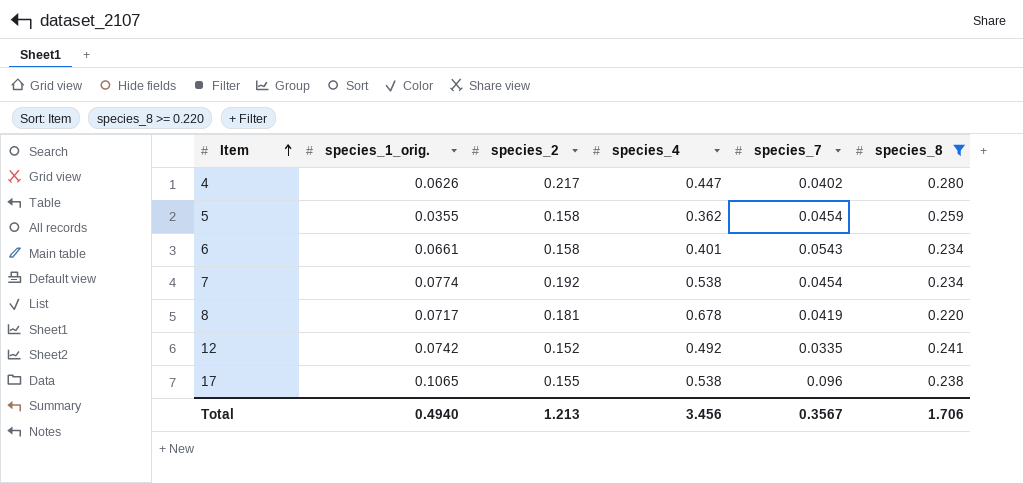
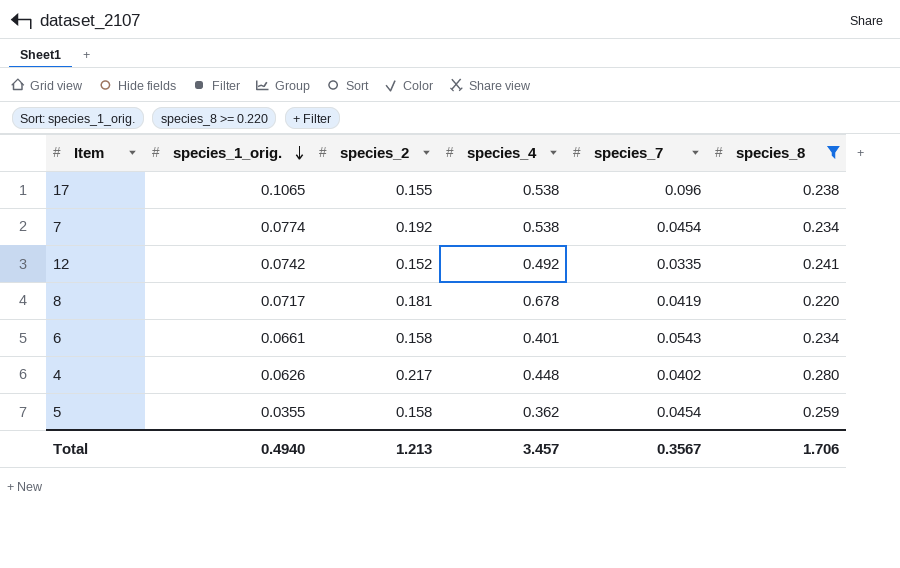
row order: Item ascending -> species_1_orig. descending
4 | species_4: 0.447 -> 0.448
Total | species_4: 3.456 -> 3.457

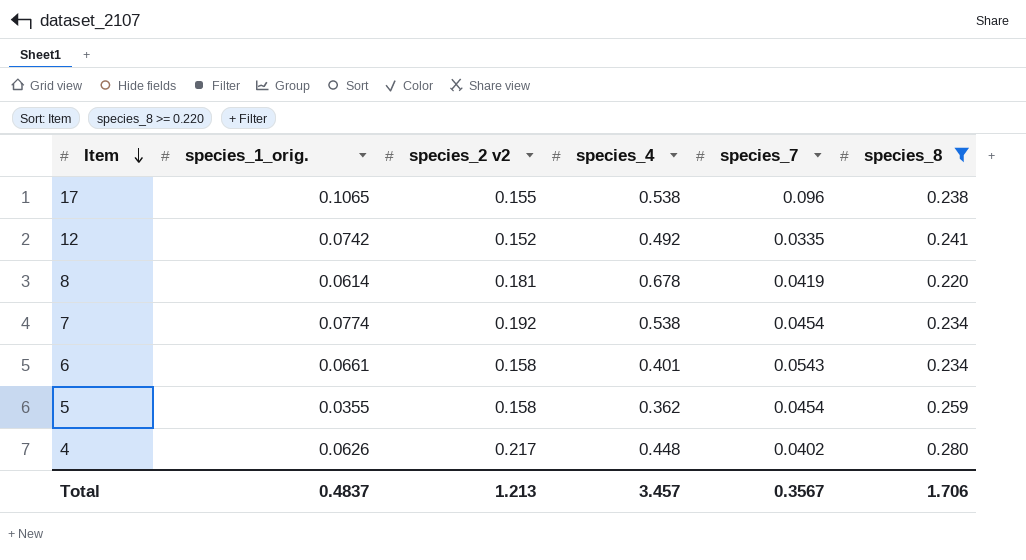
row order: species_1_orig. descending -> Item descending
column name: species_2 -> species_2 v2
8 | species_1_orig.: 0.0717 -> 0.0614
Total | species_1_orig.: 0.4940 -> 0.4837

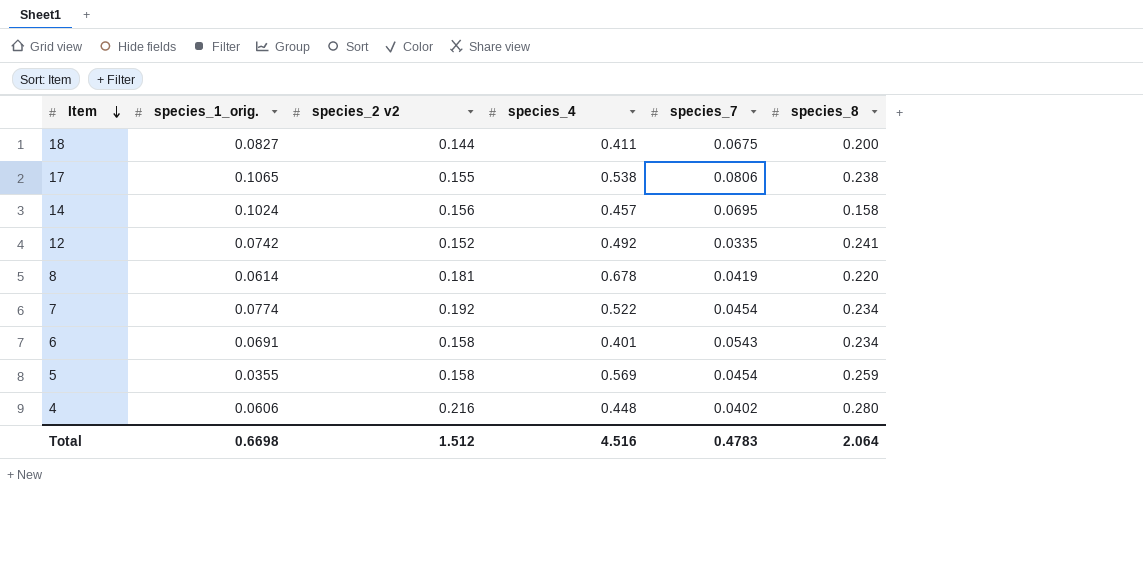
filter: species_8 >= 0.220 -> none
17 | species_7: 0.096 -> 0.0806
7 | species_4: 0.538 -> 0.522
6 | species_1_orig.: 0.0661 -> 0.0691
5 | species_4: 0.362 -> 0.569
4 | species_1_orig.: 0.0626 -> 0.0606
4 | species_2 v2: 0.217 -> 0.216
Total | species_1_orig.: 0.4837 -> 0.6698
Total | species_2 v2: 1.213 -> 1.512
Total | species_4: 3.457 -> 4.516
Total | species_7: 0.3567 -> 0.4783
Total | species_8: 1.706 -> 2.064

